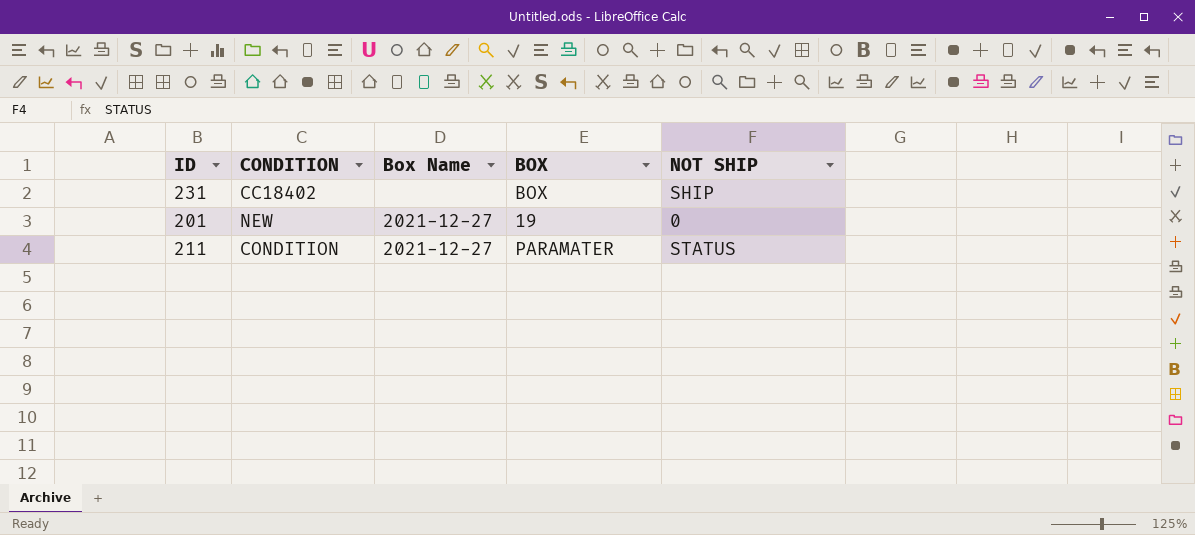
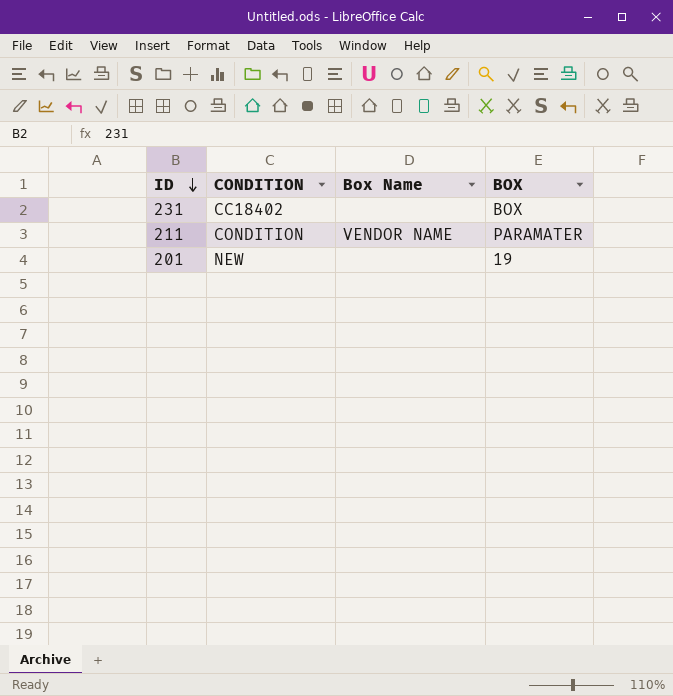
row order: none -> ID descending
column NOT SHIP | position: 5 -> none
211 | Box Name: 2021-12-27 -> VENDOR NAME
201 | Box Name: 2021-12-27 -> none

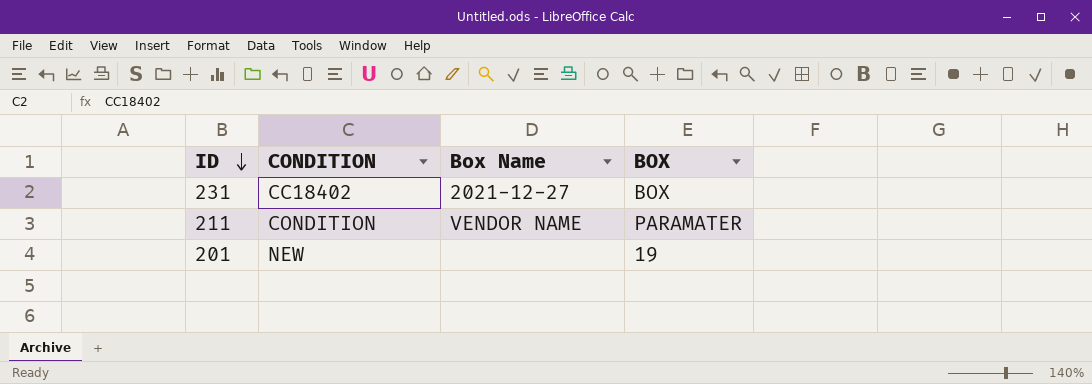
231 | Box Name: none -> 2021-12-27

